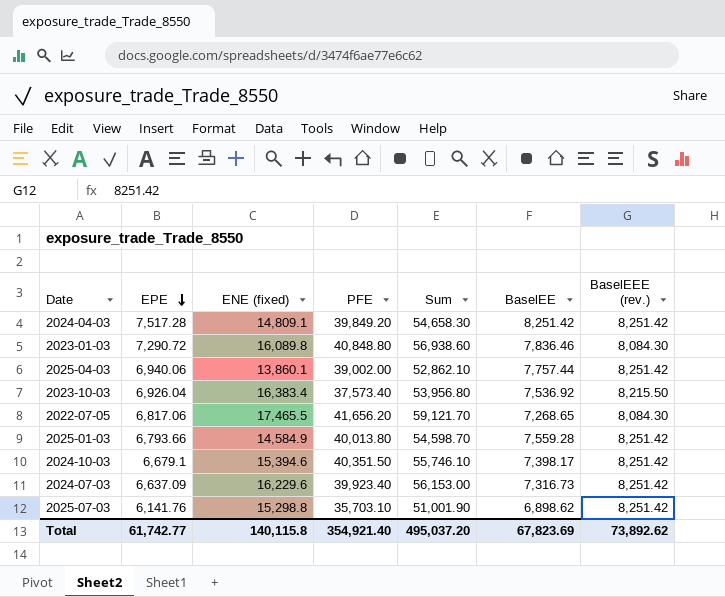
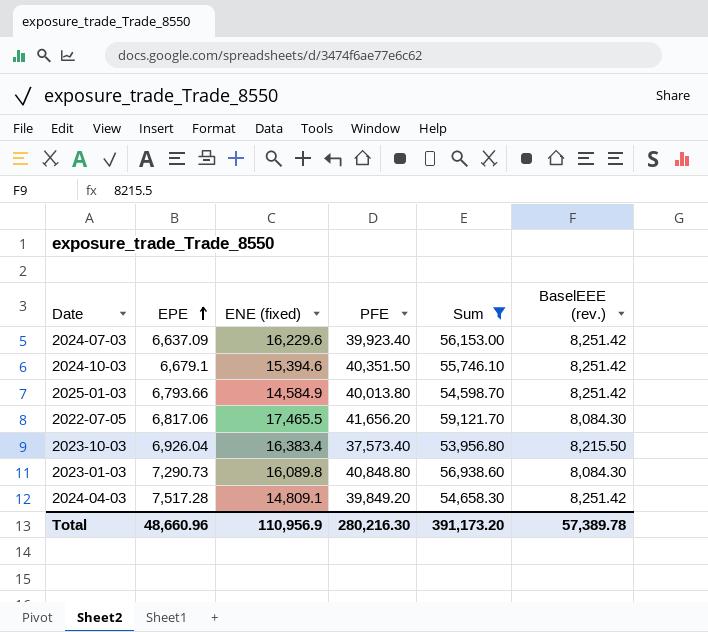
filter: none -> Sum >= 53,956.80
row order: EPE descending -> EPE ascending
column BaselEE | position: 6 -> none
2023-01-03 | EPE: 7,290.72 -> 7,290.73
Total | EPE: 61,742.77 -> 48,660.96
Total | ENE (fixed): 140,115.8 -> 110,956.9
Total | PFE: 354,921.40 -> 280,216.30
Total | Sum: 495,037.20 -> 391,173.20
Total | BaselEEE (rev.): 73,892.62 -> 57,389.78

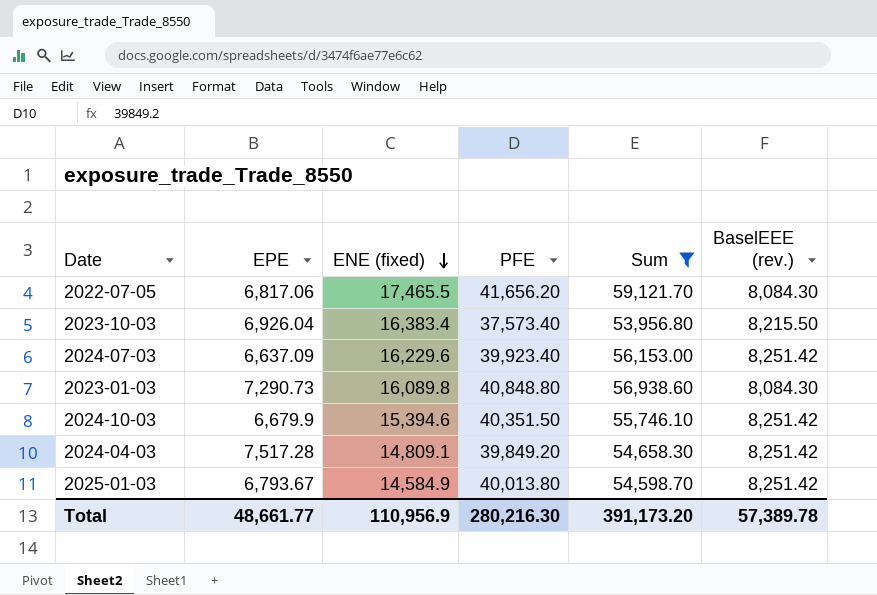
row order: EPE ascending -> ENE (fixed) descending
2024-10-03 | EPE: 6,679.1 -> 6,679.9
2025-01-03 | EPE: 6,793.66 -> 6,793.67
Total | EPE: 48,660.96 -> 48,661.77

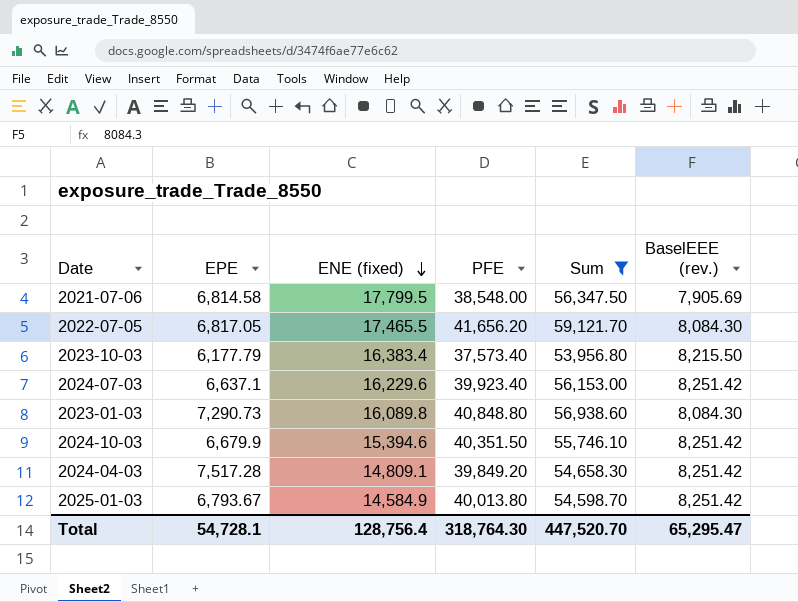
row 2021-07-06: none -> 6,814.58 | 17,799.5 | 38,548.00 | 56,347.50 | 7,905.69
2022-07-05 | EPE: 6,817.06 -> 6,817.05
2023-10-03 | EPE: 6,926.04 -> 6,177.79
2024-07-03 | EPE: 6,637.09 -> 6,637.1
Total | EPE: 48,661.77 -> 54,728.1
Total | ENE (fixed): 110,956.9 -> 128,756.4
Total | PFE: 280,216.30 -> 318,764.30
Total | Sum: 391,173.20 -> 447,520.70
Total | BaselEEE (rev.): 57,389.78 -> 65,295.47

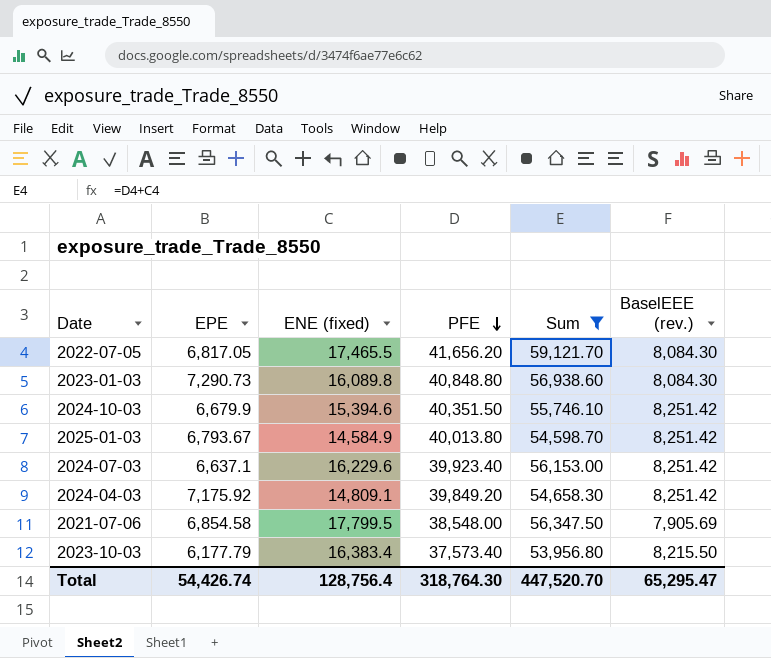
row order: ENE (fixed) descending -> PFE descending
2024-04-03 | EPE: 7,517.28 -> 7,175.92
2021-07-06 | EPE: 6,814.58 -> 6,854.58
Total | EPE: 54,728.1 -> 54,426.74

